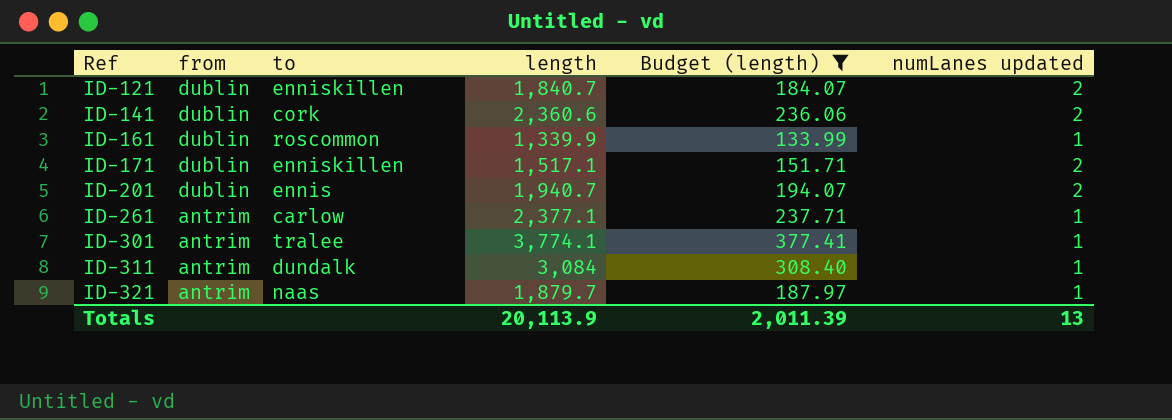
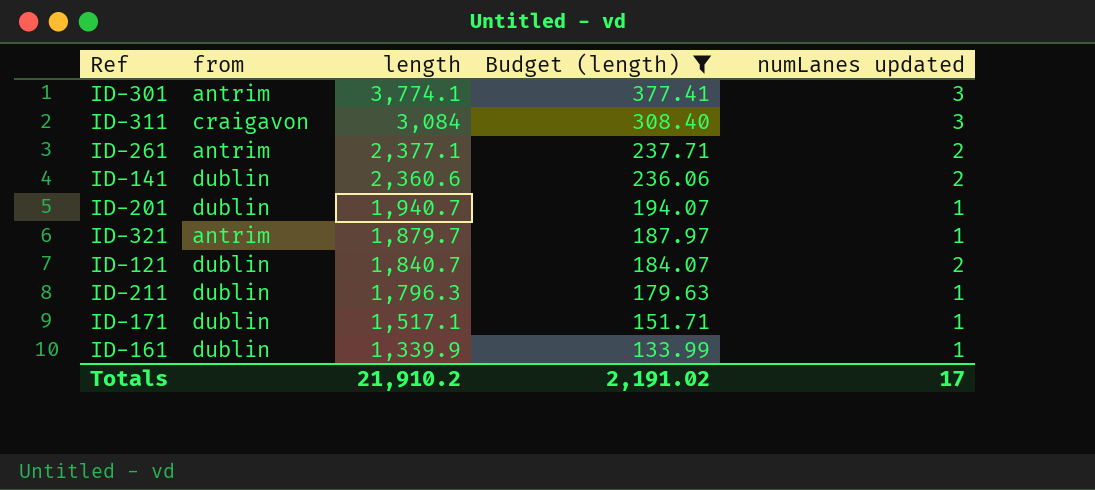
row order: Ref ascending -> length descending
column to | position: 3 -> none
ID-301 | numLanes updated: 1 -> 3
ID-311 | from: antrim -> craigavon
ID-311 | numLanes updated: 1 -> 3
ID-261 | numLanes updated: 1 -> 2
ID-201 | numLanes updated: 2 -> 1
row ID-211: none -> dublin | 1,796.3 | 179.63 | 1
ID-171 | numLanes updated: 2 -> 1
Totals | length: 20,113.9 -> 21,910.2
Totals | Budget (length): 2,011.39 -> 2,191.02
Totals | numLanes updated: 13 -> 17

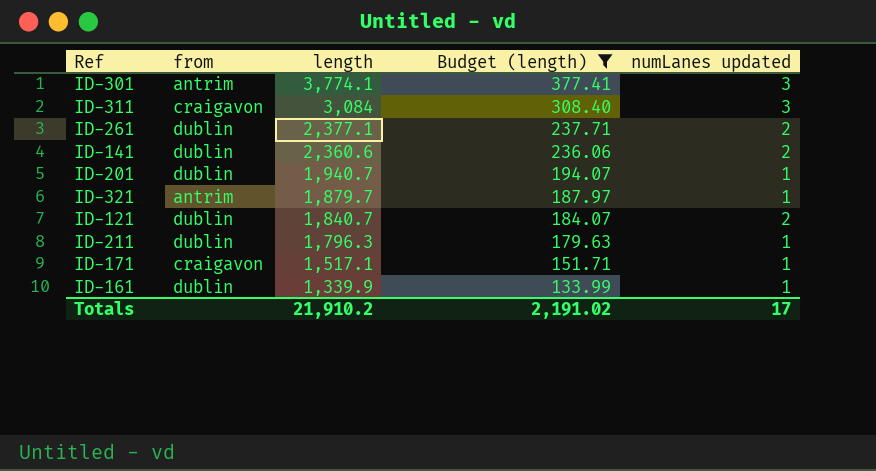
ID-261 | from: antrim -> dublin
ID-171 | from: dublin -> craigavon

